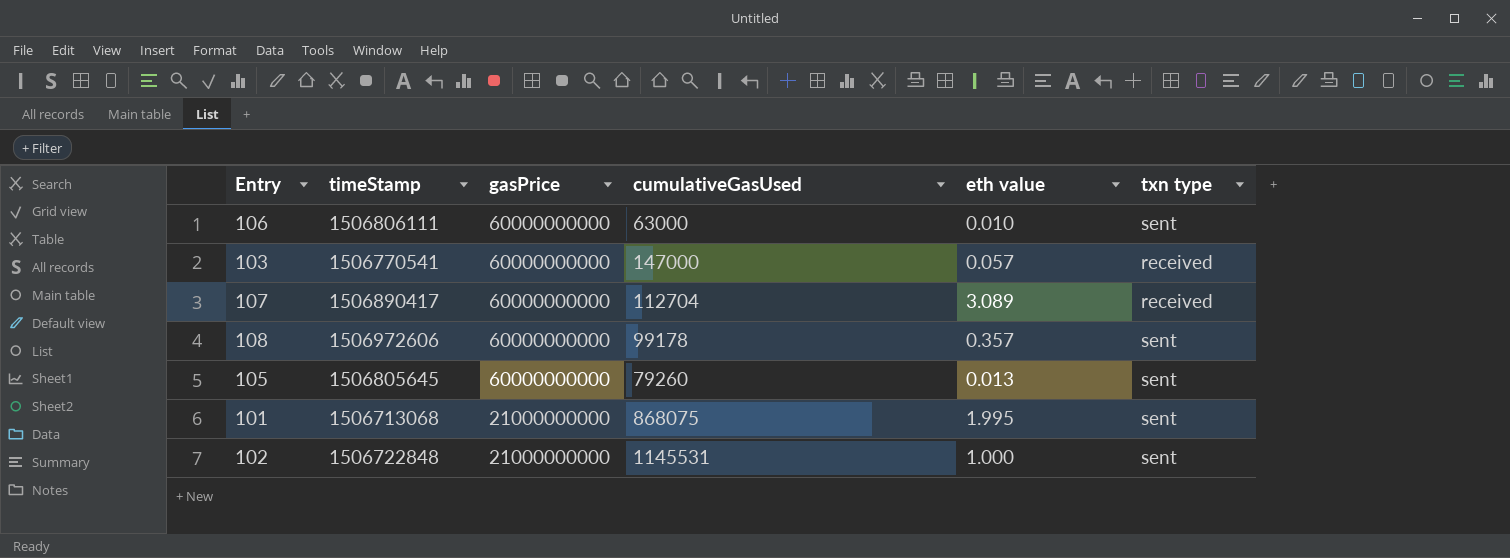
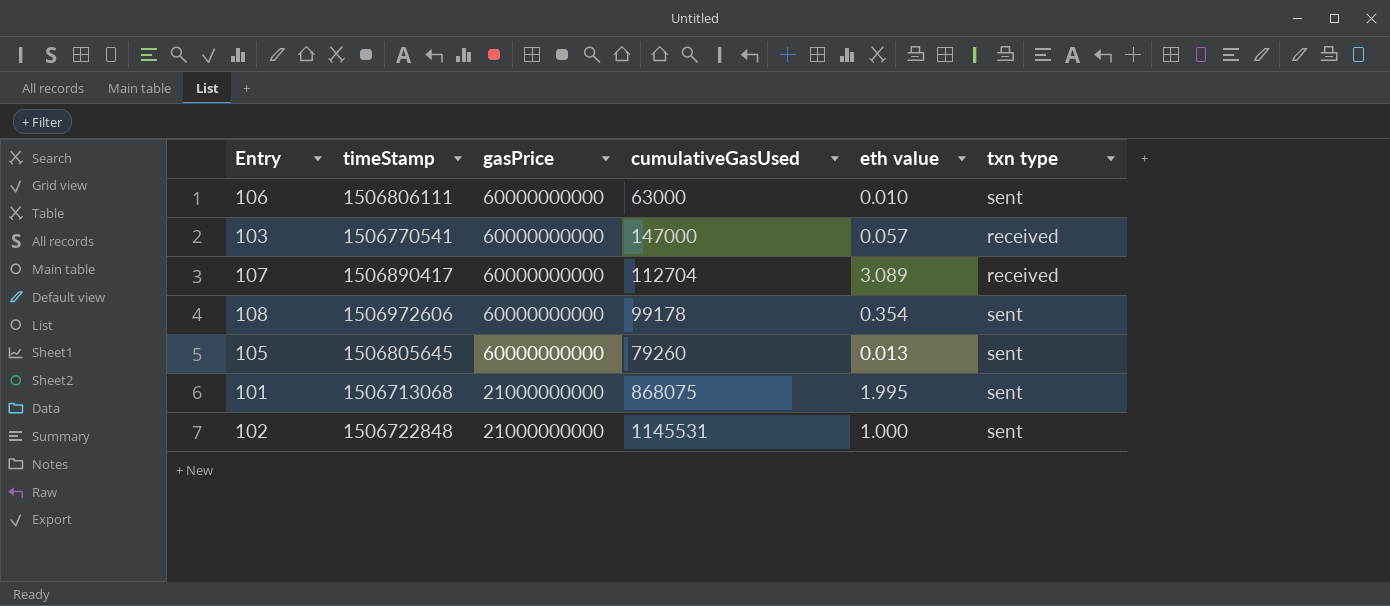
108 | eth value: 0.357 -> 0.354

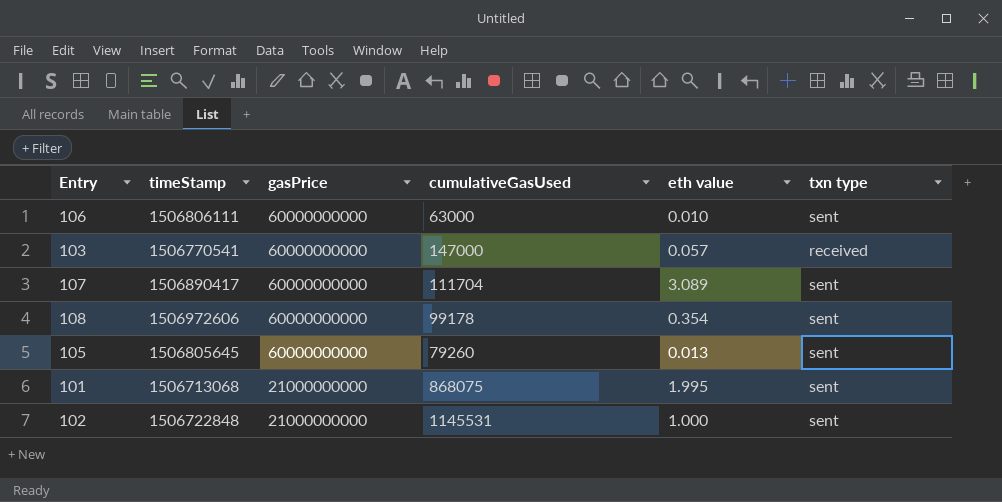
107 | cumulativeGasUsed: 112704 -> 111704
107 | txn type: received -> sent

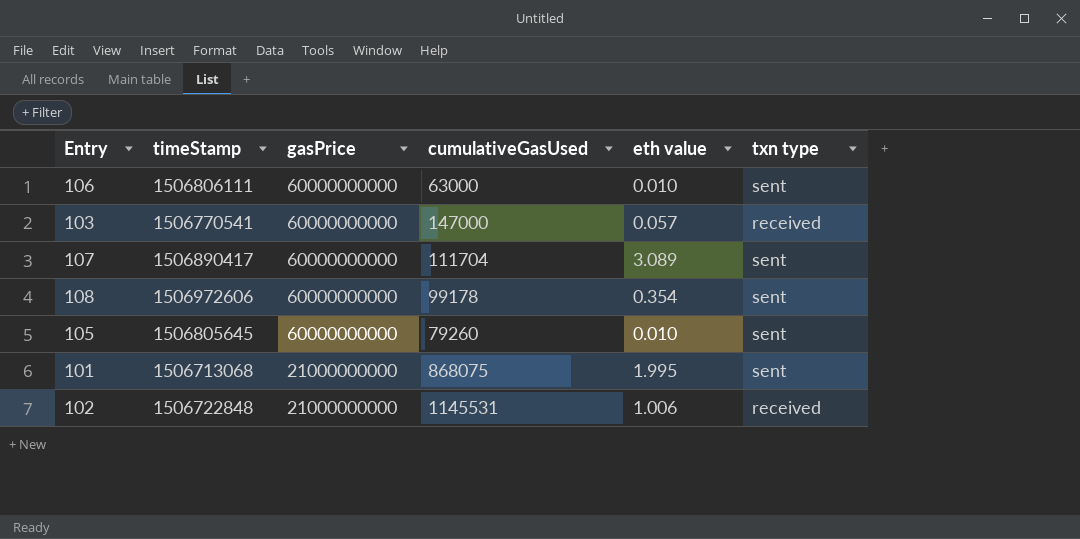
105 | eth value: 0.013 -> 0.010
102 | eth value: 1.000 -> 1.006
102 | txn type: sent -> received

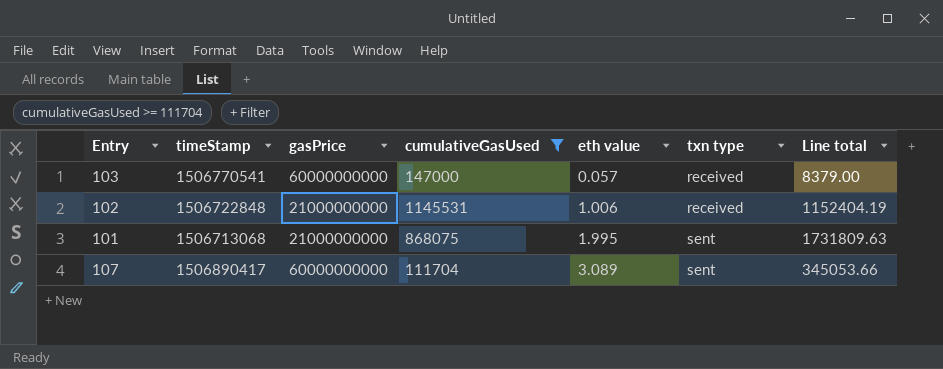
filter: none -> cumulativeGasUsed >= 111704
row order: gasPrice descending -> eth value ascending
column Line total | formula: none -> [cumulativeGasUsed] * [eth value]

